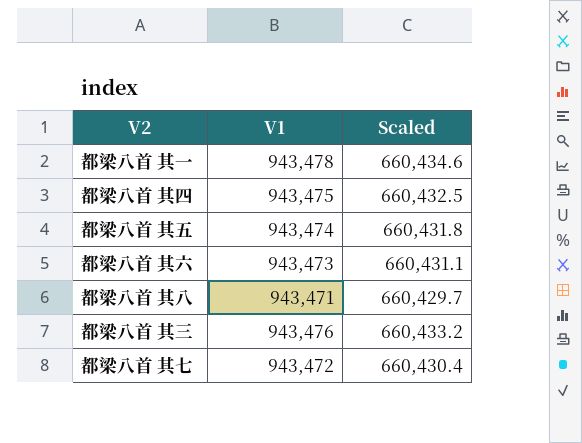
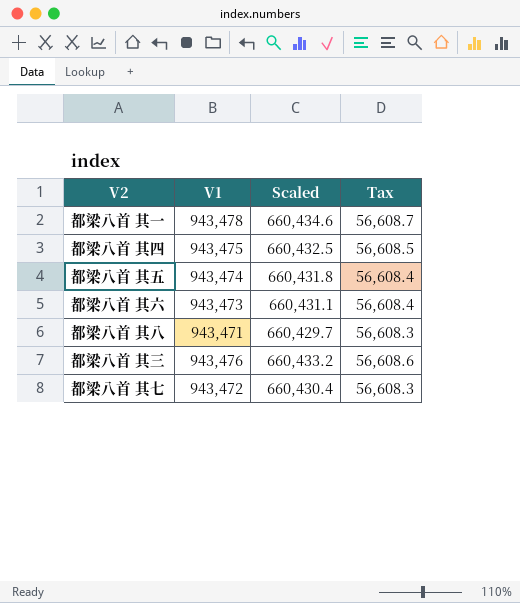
column Tax | formula: none -> [V1] * 0.06

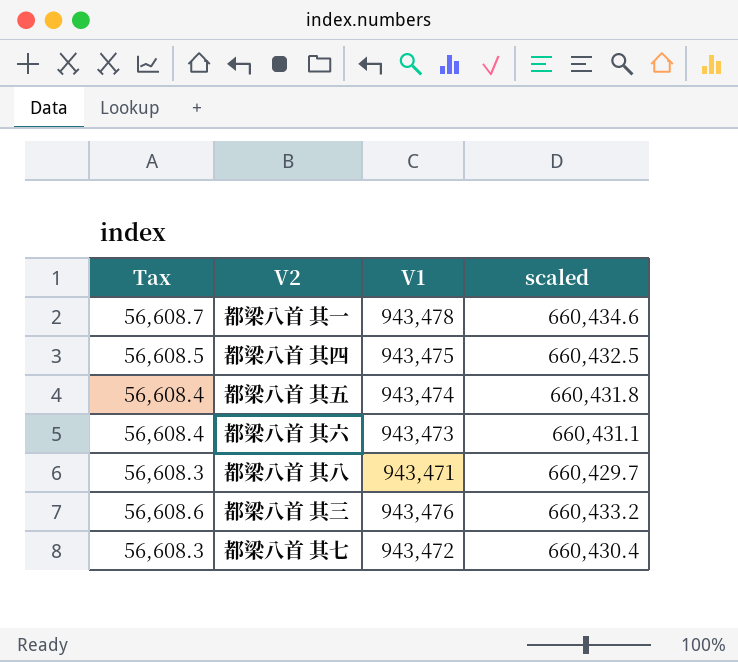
column Tax | position: 4 -> 1
column name: Scaled -> scaled

